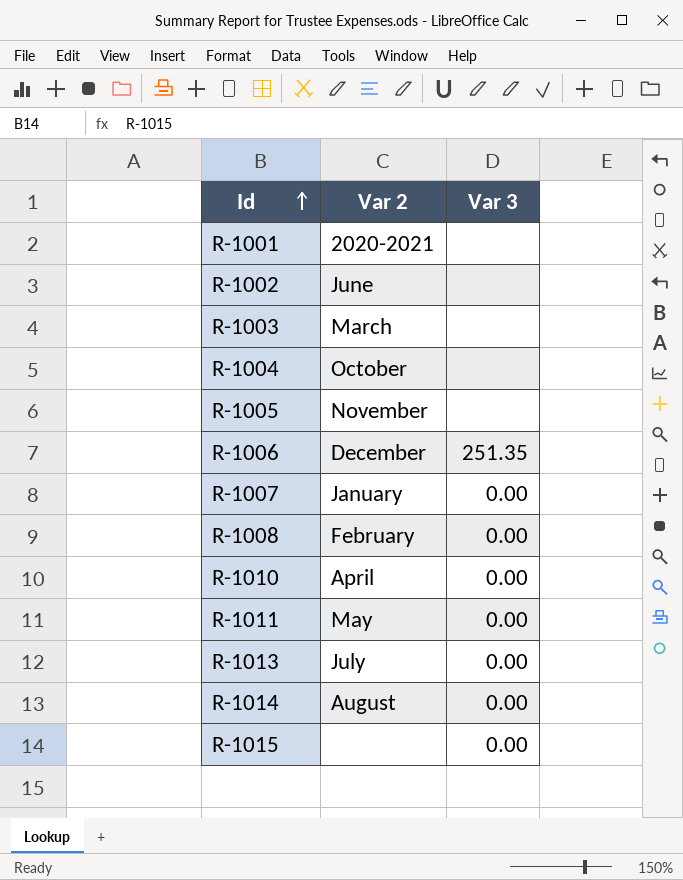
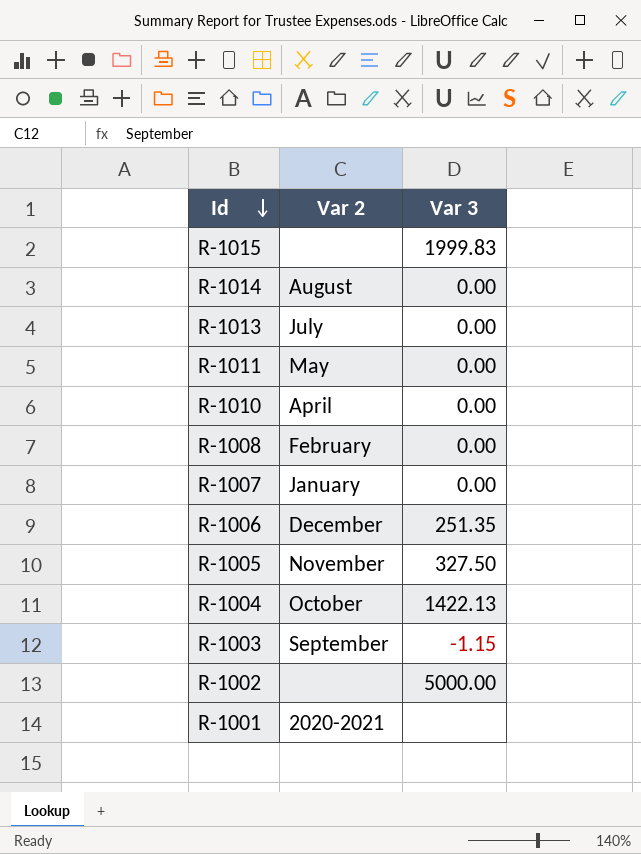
row order: Id ascending -> Id descending
R-1015 | Var 3: 0.00 -> 1999.83
R-1005 | Var 3: none -> 327.50
R-1004 | Var 3: none -> 1422.13
R-1003 | Var 2: March -> September
R-1003 | Var 3: none -> -1.15
R-1002 | Var 2: June -> none
R-1002 | Var 3: none -> 5000.00

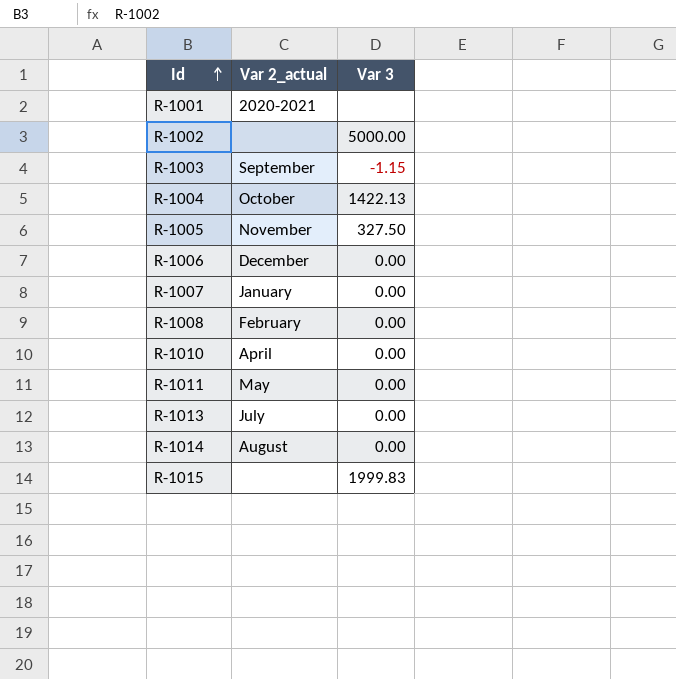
row order: Id descending -> Id ascending
column name: Var 2 -> Var 2_actual
R-1006 | Var 3: 251.35 -> 0.00

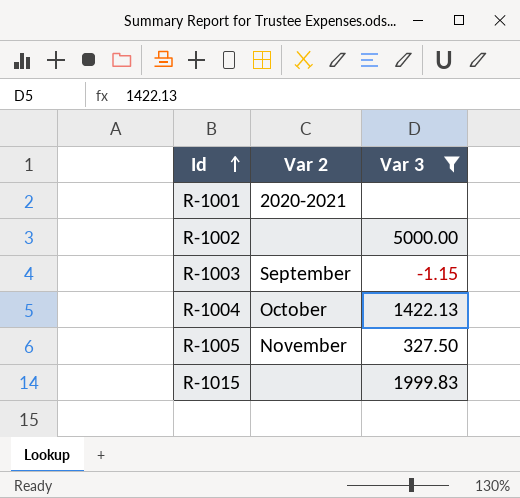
filter: none -> Var 3 != 0.00
column name: Var 2_actual -> Var 2

